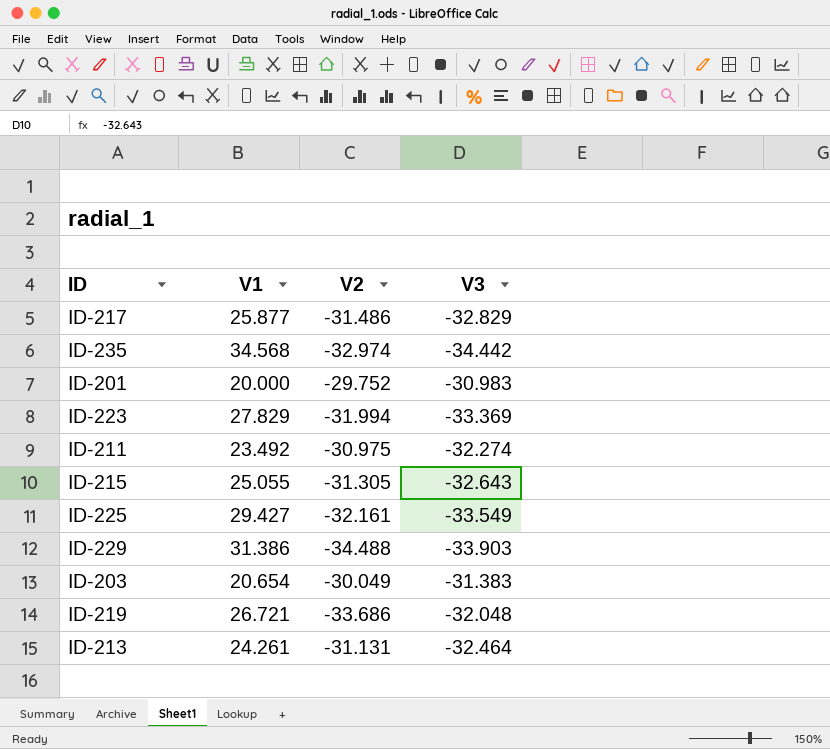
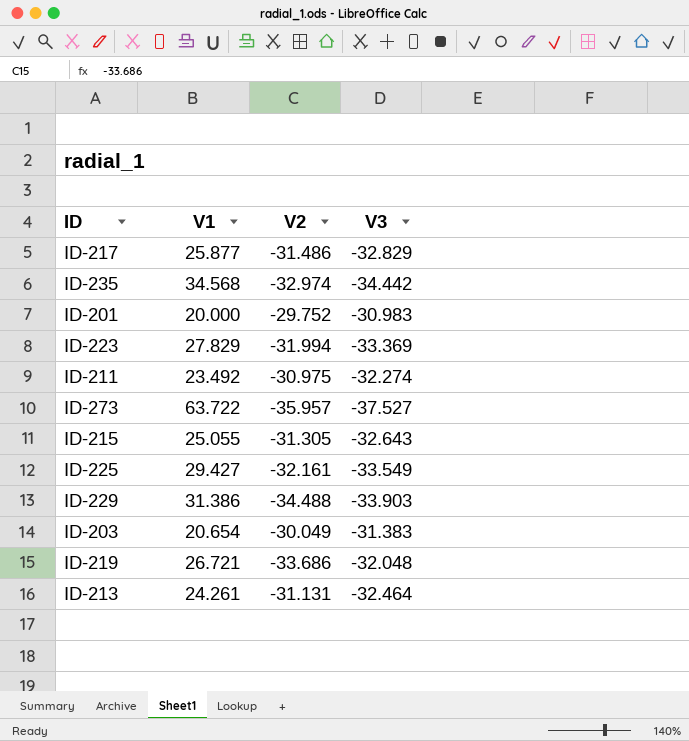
row ID-273: none -> 63.722 | -35.957 | -37.527

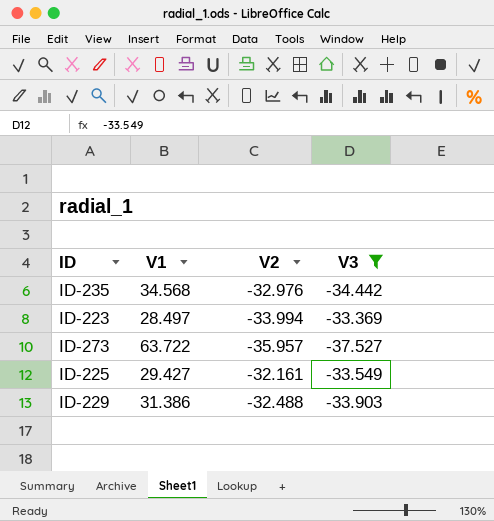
filter: none -> V3 <= -33.369
ID-235 | V2: -32.974 -> -32.976
ID-223 | V1: 27.829 -> 28.497
ID-223 | V2: -31.994 -> -33.994
ID-229 | V2: -34.488 -> -32.488

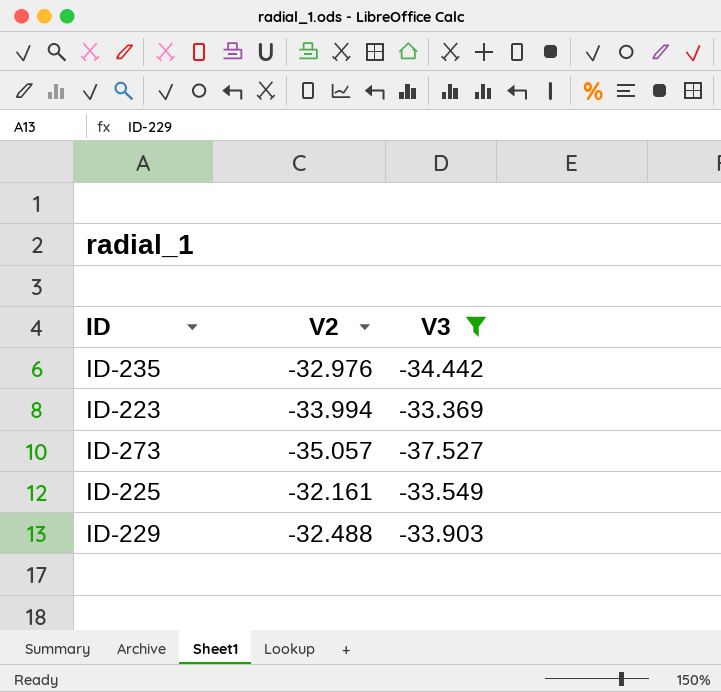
column V1 | position: 2 -> none
ID-273 | V2: -35.957 -> -35.057

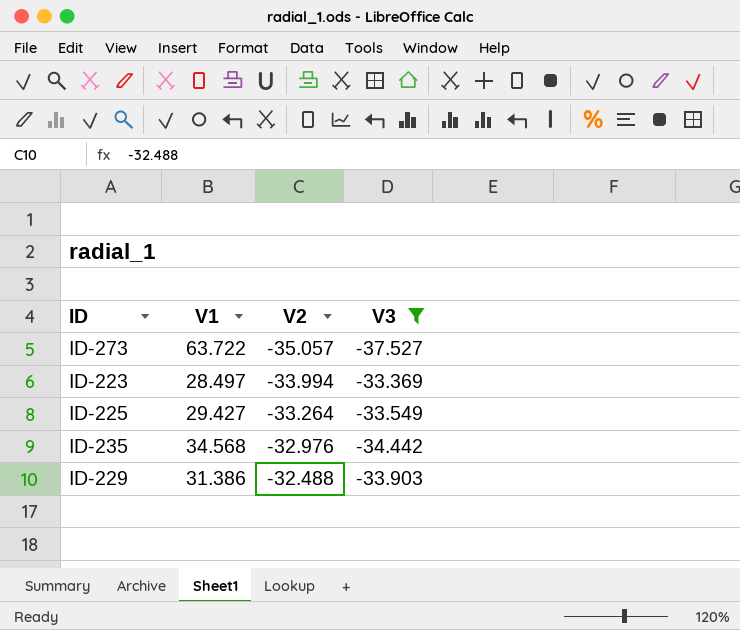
row order: none -> V2 ascending
column V1 | position: none -> 2
ID-225 | V2: -32.161 -> -33.264

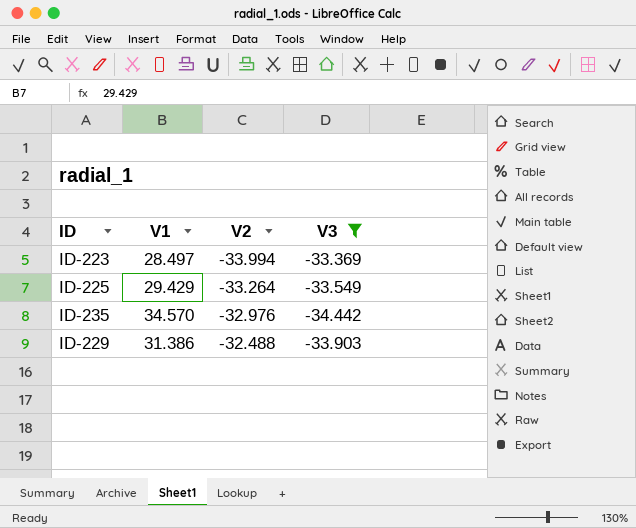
row ID-273: 63.722 | -35.057 | -37.527 -> none
ID-225 | V1: 29.427 -> 29.429
ID-235 | V1: 34.568 -> 34.570

